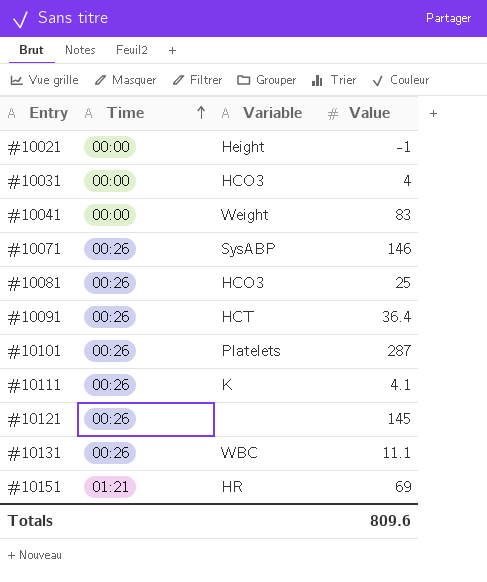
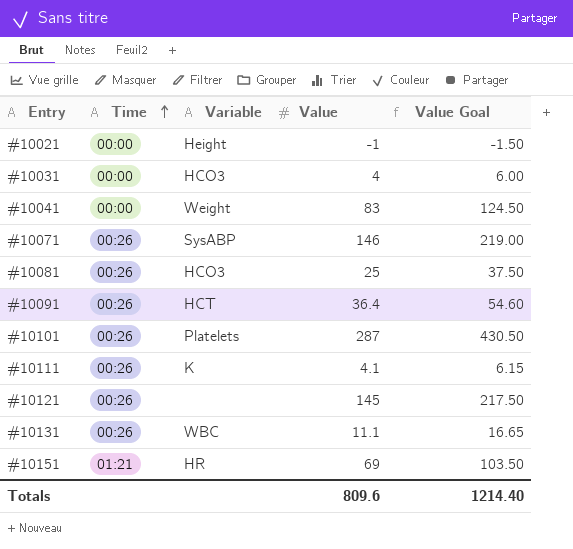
column Value Goal | formula: none -> [Value] * 1.5

